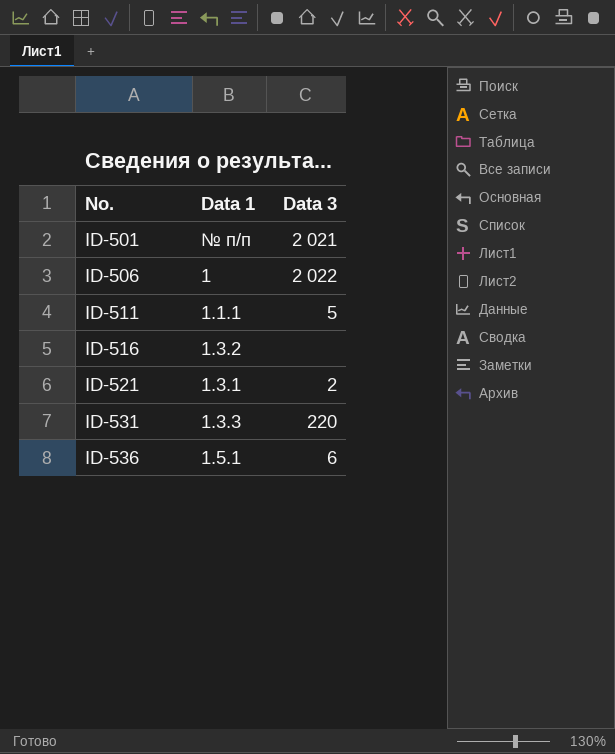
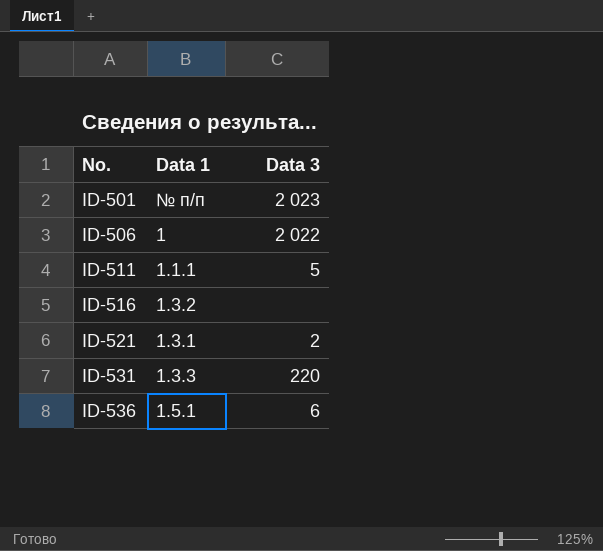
ID-501 | Data 3: 2 021 -> 2 023

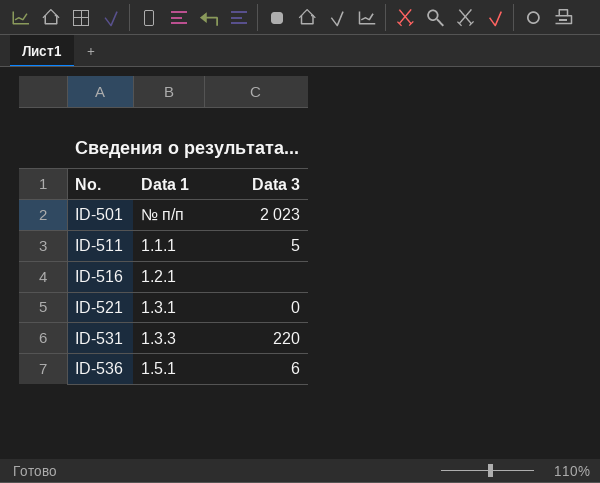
row ID-506: 1 | 2 022 -> none
ID-516 | Data 1: 1.3.2 -> 1.2.1
ID-521 | Data 3: 2 -> 0

